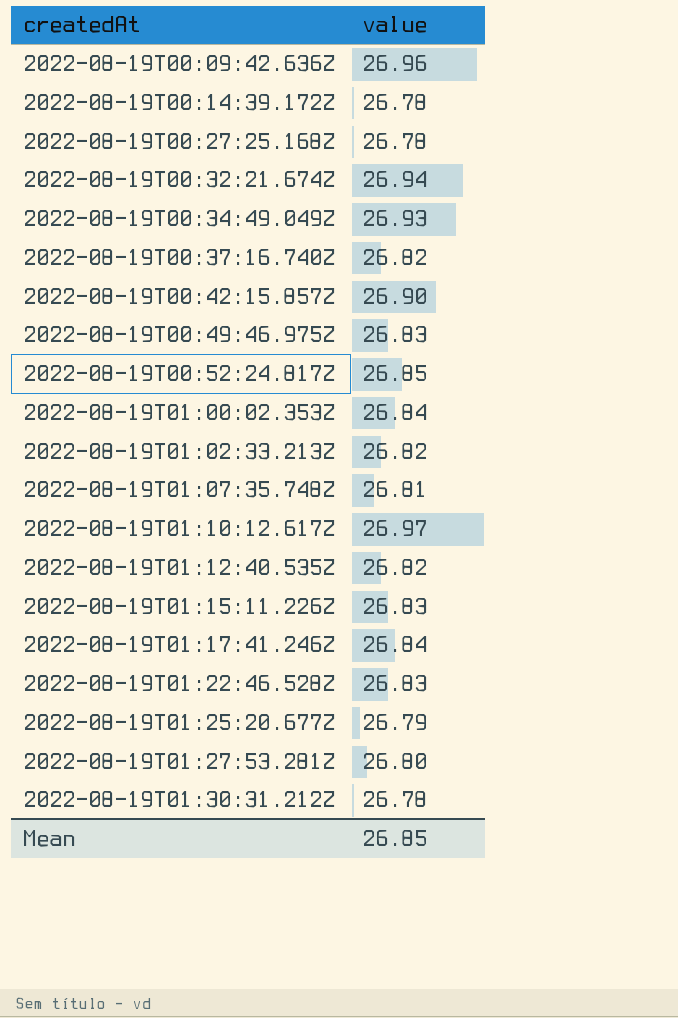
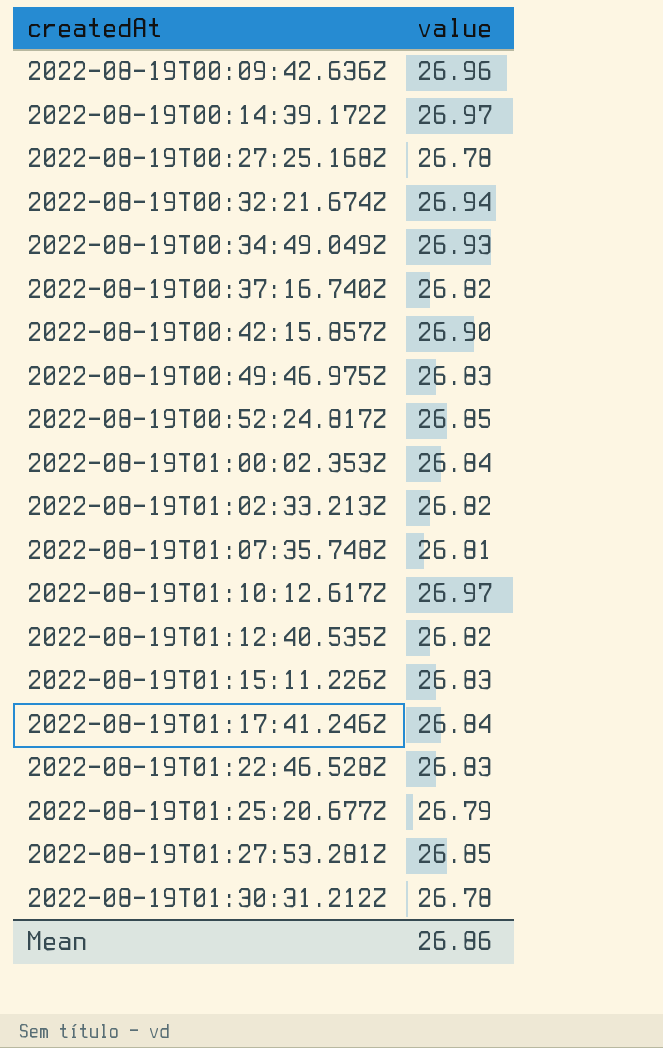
2022-08-19T00:14:39.172Z | value: 26.78 -> 26.97
2022-08-19T01:27:53.281Z | value: 26.80 -> 26.85
Mean | value: 26.85 -> 26.86

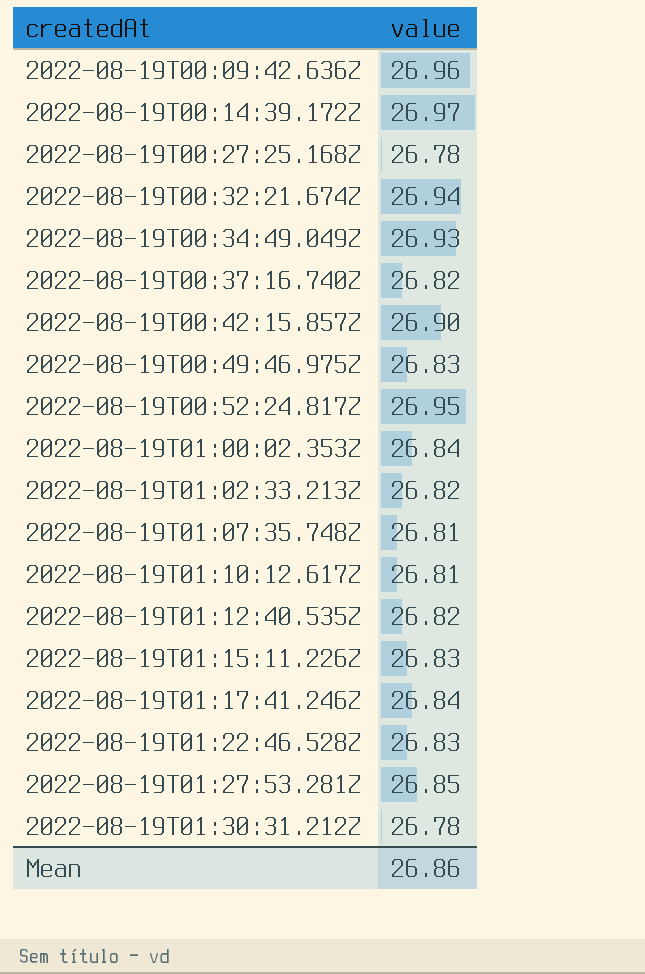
row 2022-08-19T01:25:20.677Z: 26.79 -> none
2022-08-19T00:52:24.817Z | value: 26.85 -> 26.95
2022-08-19T01:10:12.617Z | value: 26.97 -> 26.81

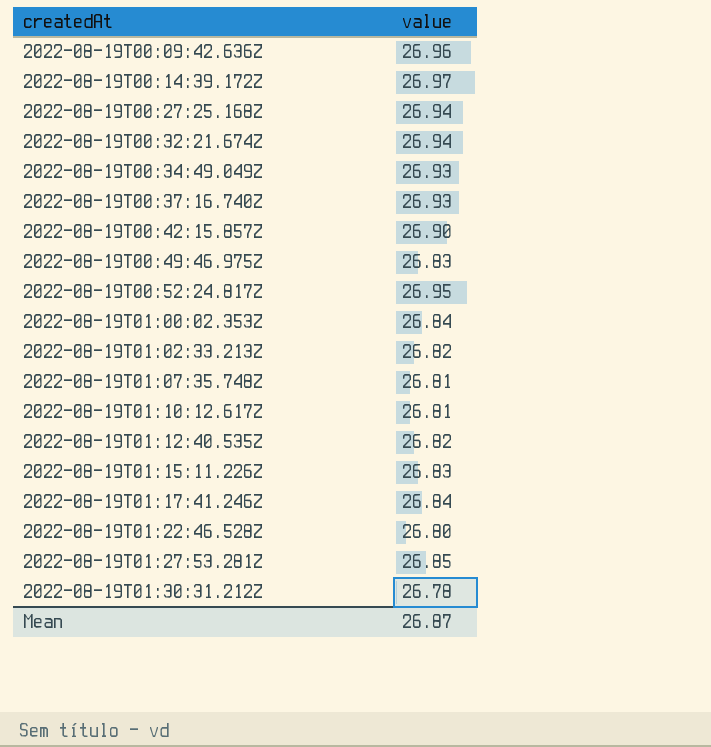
2022-08-19T00:27:25.168Z | value: 26.78 -> 26.94
2022-08-19T00:37:16.740Z | value: 26.82 -> 26.93
2022-08-19T01:22:46.528Z | value: 26.83 -> 26.80
Mean | value: 26.86 -> 26.87

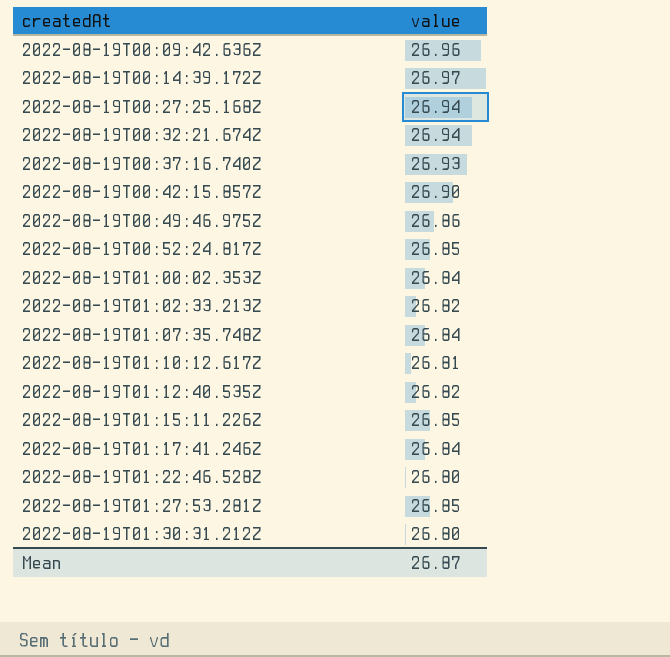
row 2022-08-19T00:34:49.049Z: 26.93 -> none
2022-08-19T00:49:46.975Z | value: 26.83 -> 26.86
2022-08-19T00:52:24.817Z | value: 26.95 -> 26.85
2022-08-19T01:07:35.748Z | value: 26.81 -> 26.84
2022-08-19T01:15:11.226Z | value: 26.83 -> 26.85
2022-08-19T01:30:31.212Z | value: 26.78 -> 26.80

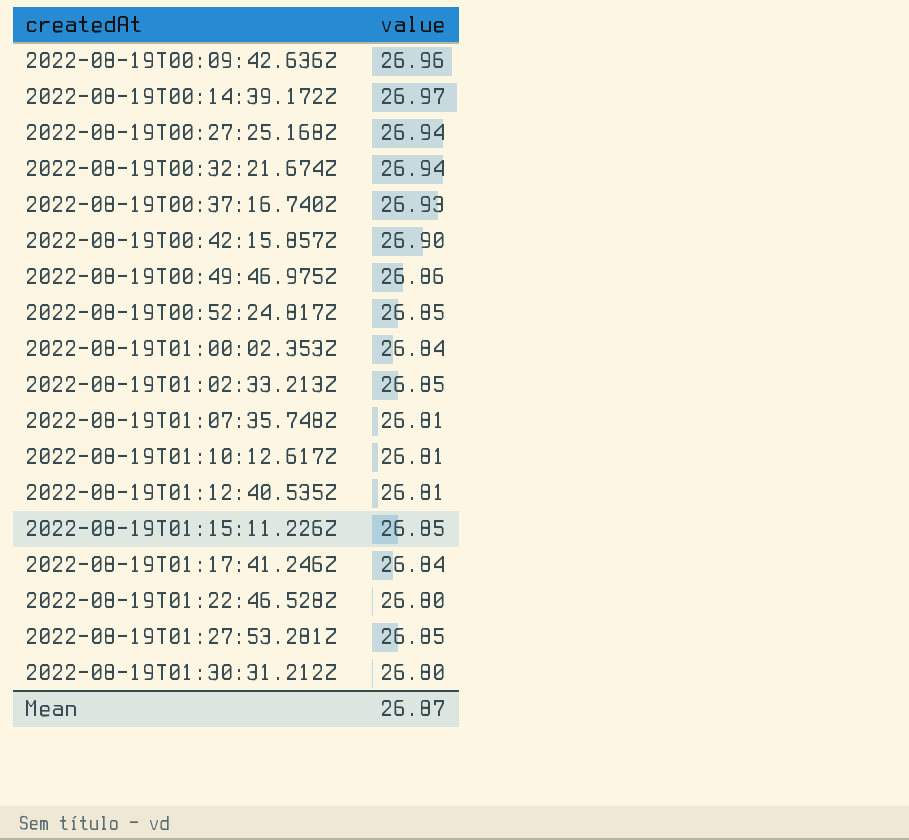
2022-08-19T01:02:33.213Z | value: 26.82 -> 26.85
2022-08-19T01:07:35.748Z | value: 26.84 -> 26.81
2022-08-19T01:12:40.535Z | value: 26.82 -> 26.81

